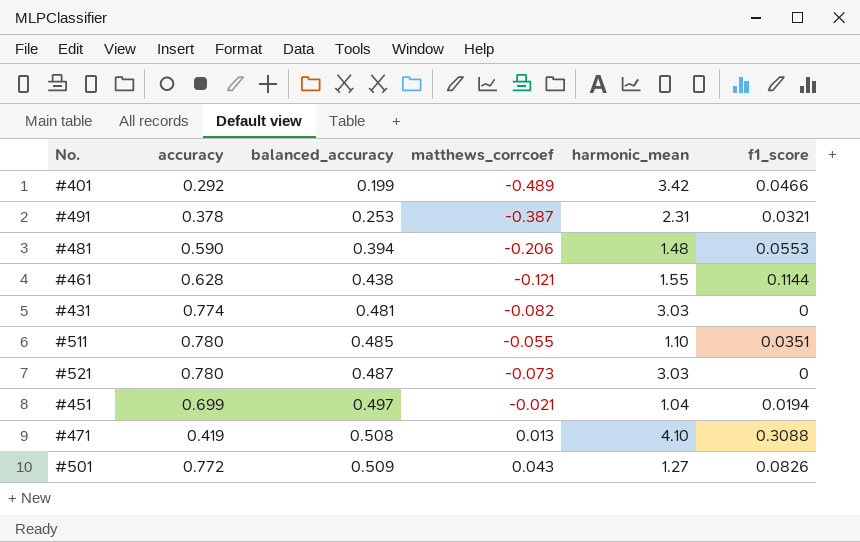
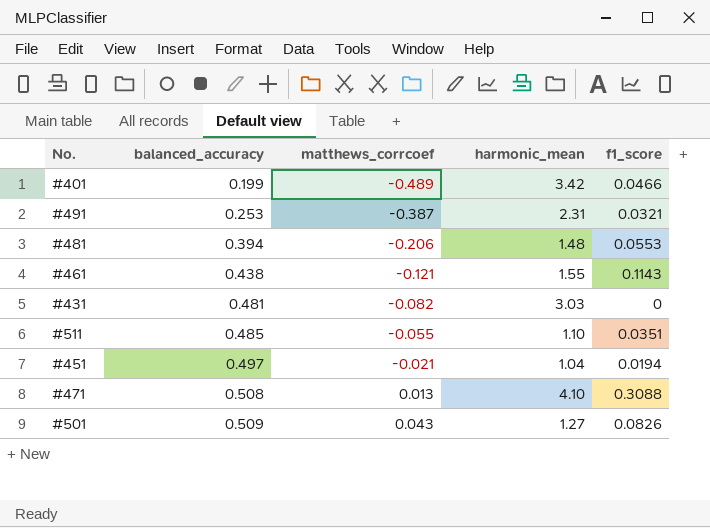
column accuracy | position: 2 -> none
row #521: 0.780 | 0.487 | -0.073 | 3.03 | 0 -> none
#461 | f1_score: 0.1144 -> 0.1143

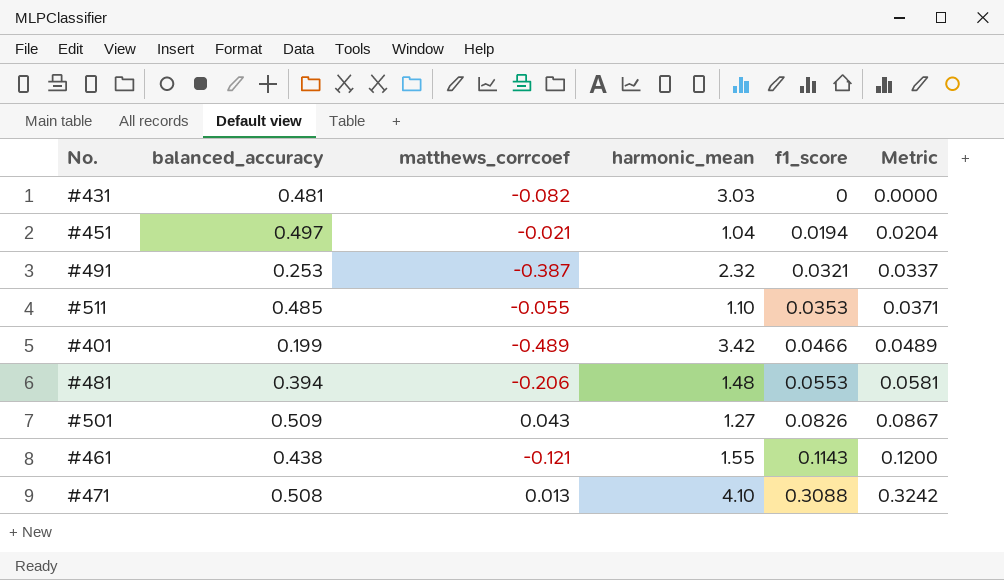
row order: balanced_accuracy ascending -> f1_score ascending
column Metric | formula: none -> [f1_score] * 1.05
#491 | harmonic_mean: 2.31 -> 2.32
#511 | f1_score: 0.0351 -> 0.0353

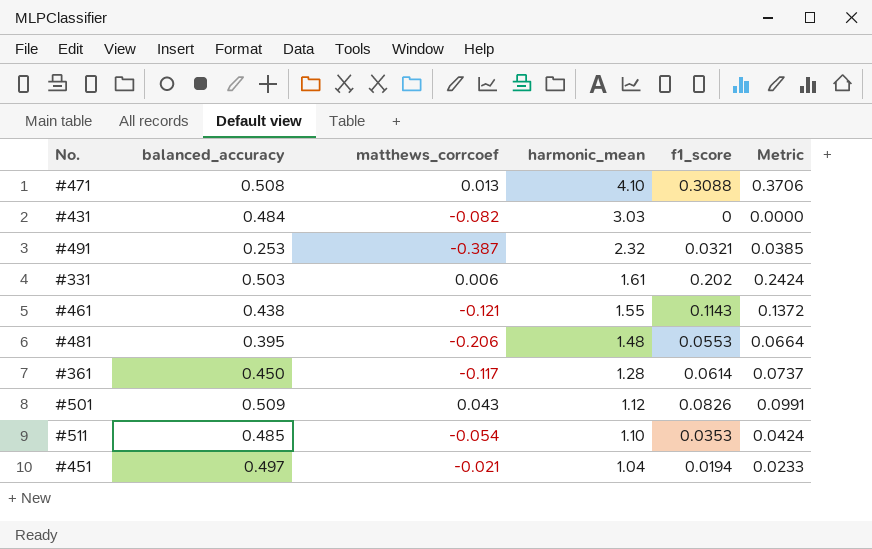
row order: f1_score ascending -> harmonic_mean descending
column Metric | formula: [f1_score] * 1.05 -> [f1_score] * 1.2
row #401: 0.199 | -0.489 | 3.42 | 0.0466 | 0.0489 -> none
#431 | balanced_accuracy: 0.481 -> 0.484
row #331: none -> 0.503 | 0.006 | 1.61 | 0.202 | 0.2424
#481 | balanced_accuracy: 0.394 -> 0.395
row #361: none -> 0.450 | -0.117 | 1.28 | 0.0614 | 0.0737
#501 | harmonic_mean: 1.27 -> 1.12
#511 | matthews_corrcoef: -0.055 -> -0.054

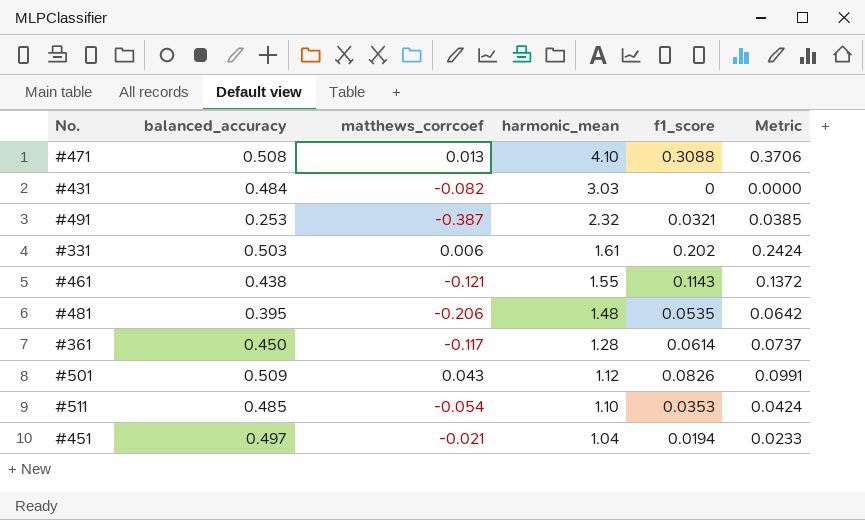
#481 | f1_score: 0.0553 -> 0.0535
#481 | Metric: 0.0664 -> 0.0642

